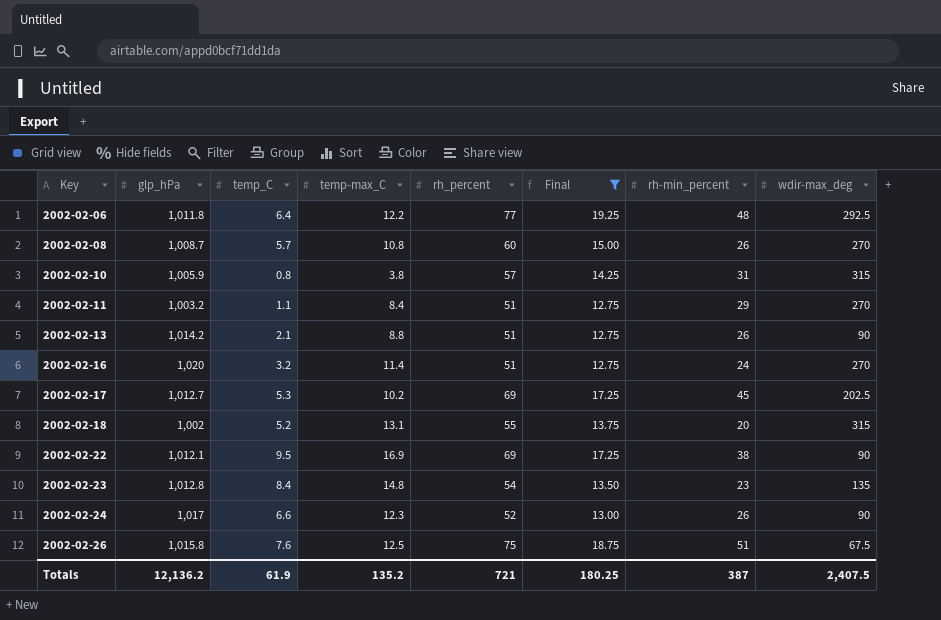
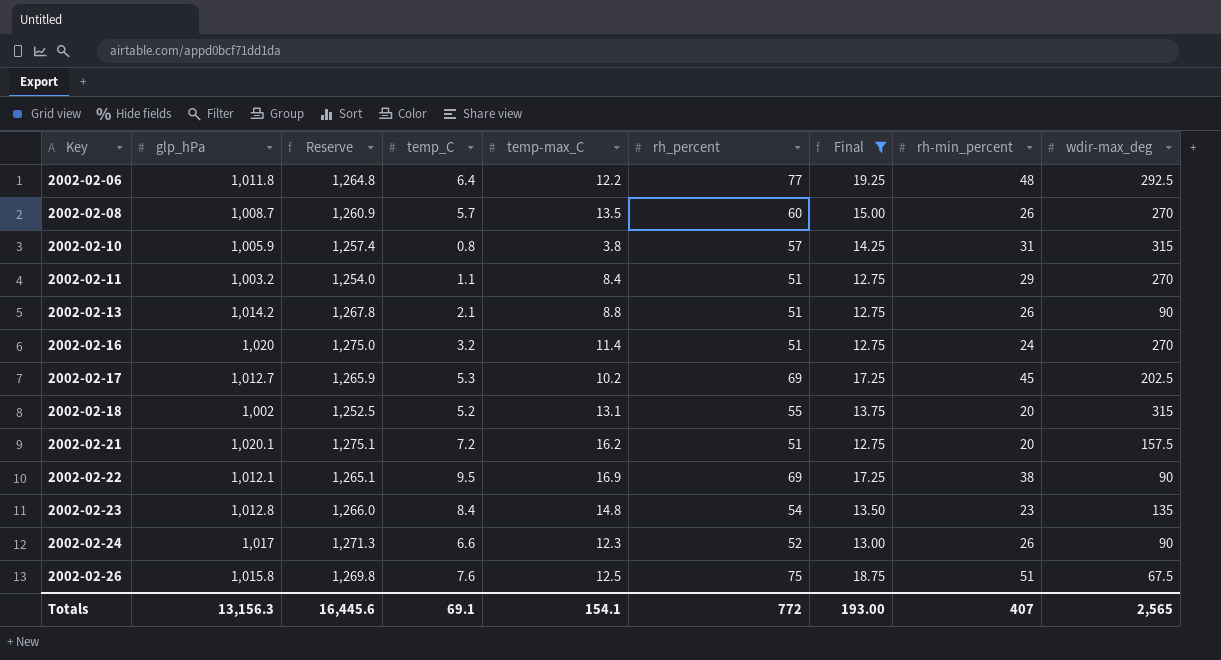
column Reserve | formula: none -> [glp_hPa] * 1.25
2002-02-08 | temp-max_C: 10.8 -> 13.5
row 2002-02-21: none -> 1,020.1 | 1,275.1 | 7.2 | 16.2 | 51 | 12.75 | 20 | 157.5
Totals | glp_hPa: 12,136.2 -> 13,156.3
Totals | temp_C: 61.9 -> 69.1
Totals | temp-max_C: 135.2 -> 154.1
Totals | rh_percent: 721 -> 772
Totals | Final: 180.25 -> 193.00
Totals | rh-min_percent: 387 -> 407
Totals | wdir-max_deg: 2,407.5 -> 2,565

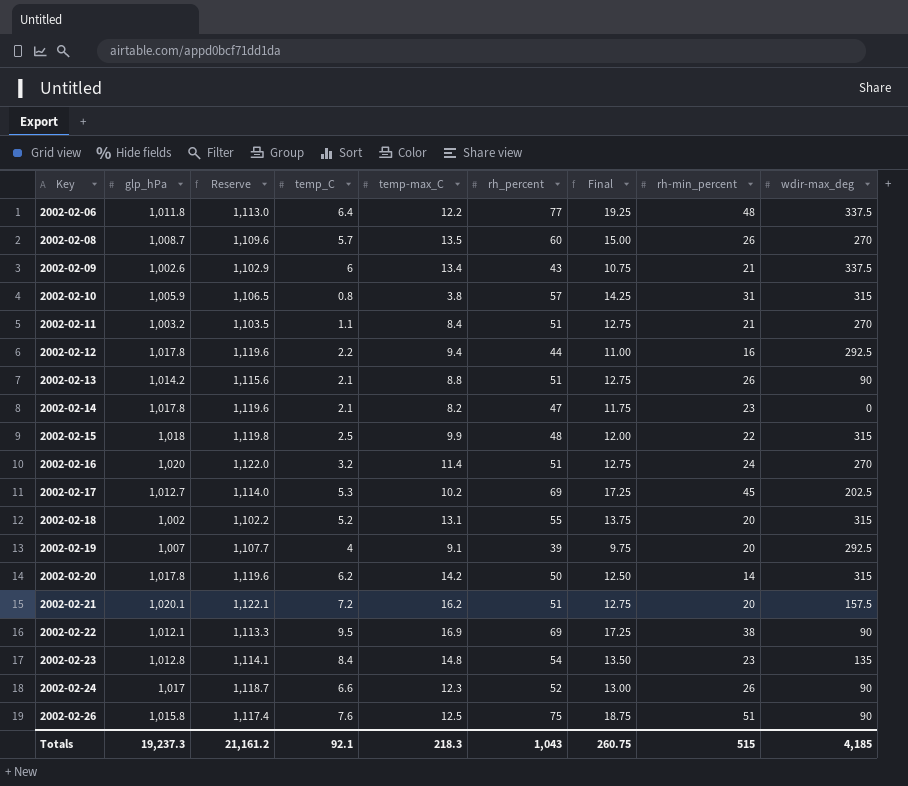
filter: Final >= 12.75 -> none
column Reserve | formula: [glp_hPa] * 1.25 -> [glp_hPa] * 1.1
2002-02-06 | wdir-max_deg: 292.5 -> 337.5
2002-02-11 | rh-min_percent: 29 -> 21
2002-02-26 | wdir-max_deg: 67.5 -> 90
Totals | glp_hPa: 13,156.3 -> 19,237.3
Totals | Reserve: 16,445.6 -> 21,161.2
Totals | temp_C: 69.1 -> 92.1
Totals | temp-max_C: 154.1 -> 218.3
Totals | rh_percent: 772 -> 1,043
Totals | Final: 193.00 -> 260.75
Totals | rh-min_percent: 407 -> 515
Totals | wdir-max_deg: 2,565 -> 4,185

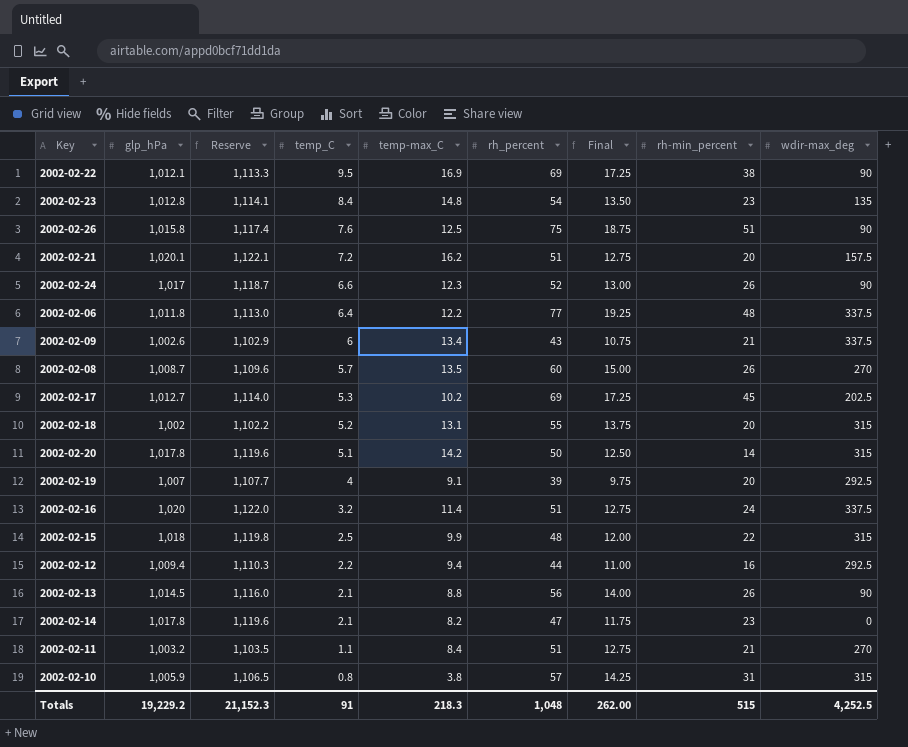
row order: Key ascending -> temp_C descending
2002-02-20 | temp_C: 6.2 -> 5.1
2002-02-16 | wdir-max_deg: 270 -> 337.5
2002-02-12 | glp_hPa: 1,017.8 -> 1,009.4
2002-02-12 | Reserve: 1,119.6 -> 1,110.3
2002-02-13 | glp_hPa: 1,014.2 -> 1,014.5
2002-02-13 | Reserve: 1,115.6 -> 1,116.0
2002-02-13 | rh_percent: 51 -> 56
2002-02-13 | Final: 12.75 -> 14.00
Totals | glp_hPa: 19,237.3 -> 19,229.2
Totals | Reserve: 21,161.2 -> 21,152.3
Totals | temp_C: 92.1 -> 91
Totals | rh_percent: 1,043 -> 1,048
Totals | Final: 260.75 -> 262.00
Totals | wdir-max_deg: 4,185 -> 4,252.5

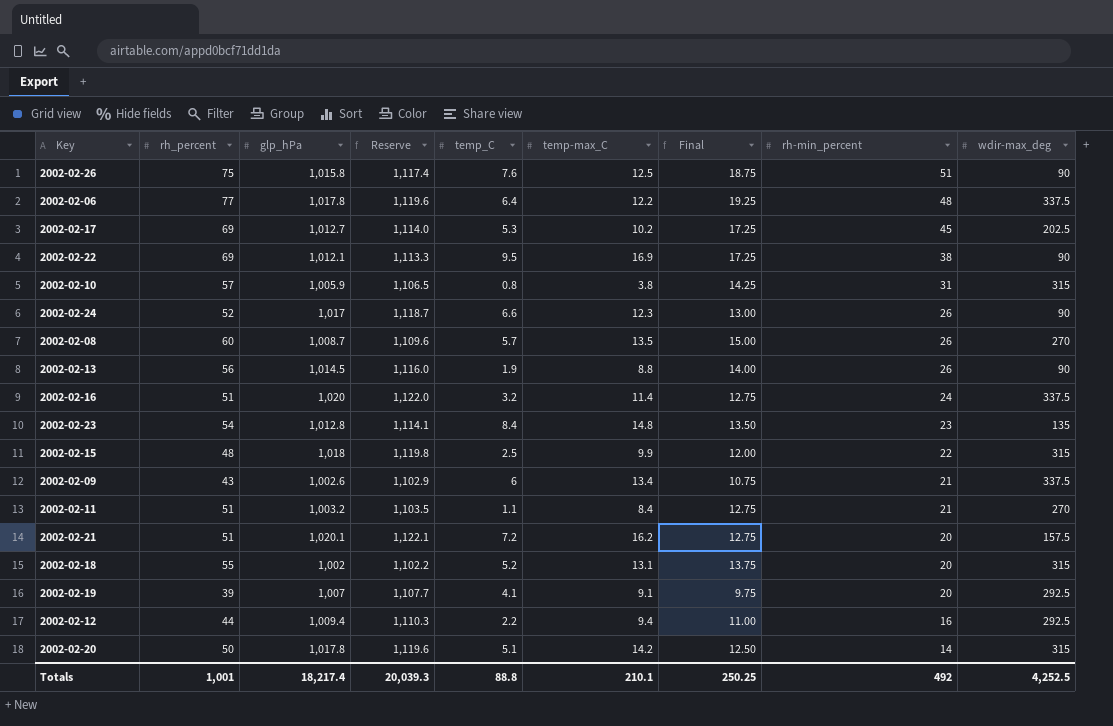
row order: temp_C descending -> rh-min_percent descending
column rh_percent | position: 6 -> 2
row 2002-02-14: 1,017.8 | 1,119.6 | 2.1 | 8.2 | 47 | 11.75 | 23 | 0 -> none
2002-02-06 | glp_hPa: 1,011.8 -> 1,017.8
2002-02-06 | Reserve: 1,113.0 -> 1,119.6
2002-02-13 | temp_C: 2.1 -> 1.9
2002-02-19 | temp_C: 4 -> 4.1
Totals | rh_percent: 1,048 -> 1,001
Totals | glp_hPa: 19,229.2 -> 18,217.4
Totals | Reserve: 21,152.3 -> 20,039.3
Totals | temp_C: 91 -> 88.8
Totals | temp-max_C: 218.3 -> 210.1
Totals | Final: 262.00 -> 250.25
Totals | rh-min_percent: 515 -> 492

